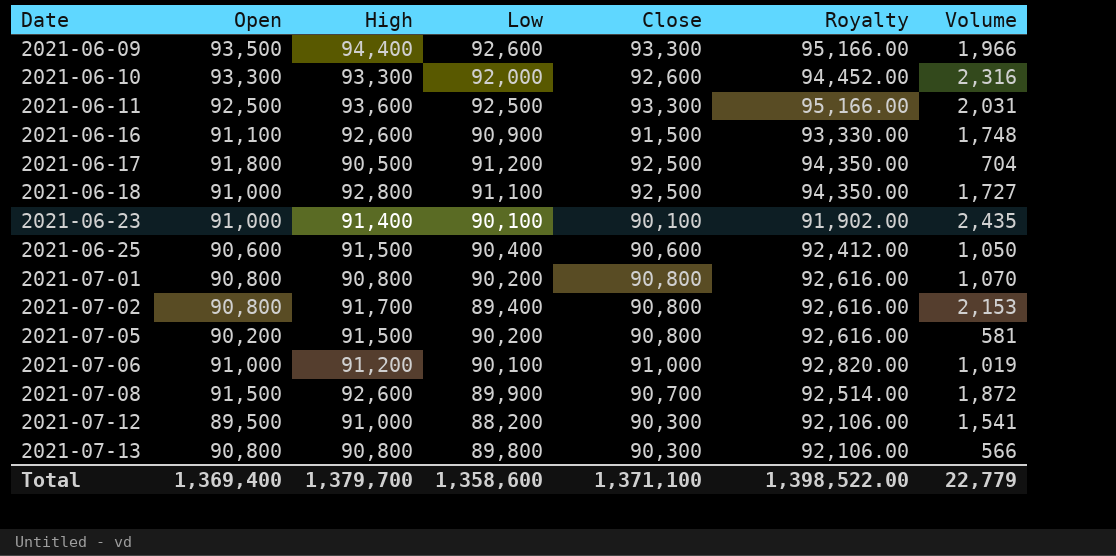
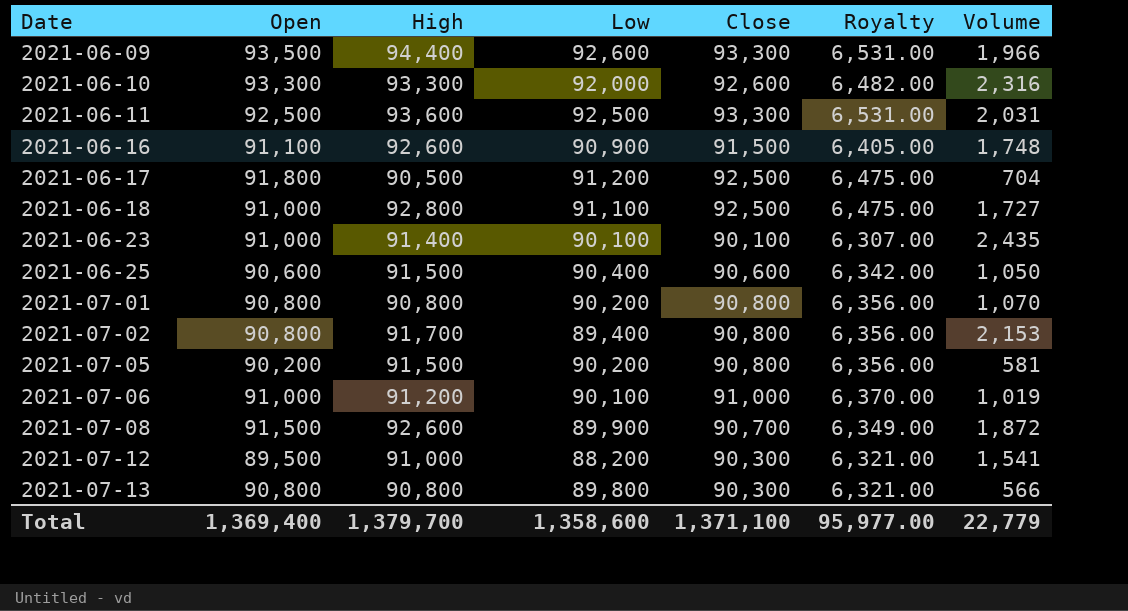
column Royalty | formula: [Close] * 1.02 -> [Close] * 0.07
Total | Royalty: 1,398,522.00 -> 95,977.00

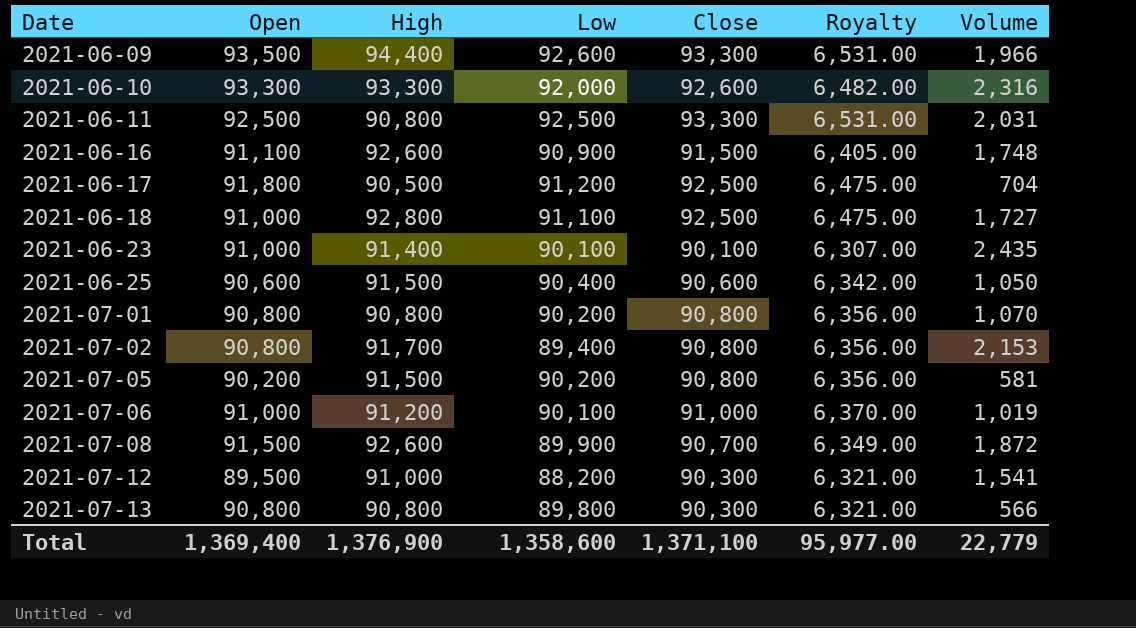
2021-06-11 | High: 93,600 -> 90,800
Total | High: 1,379,700 -> 1,376,900

